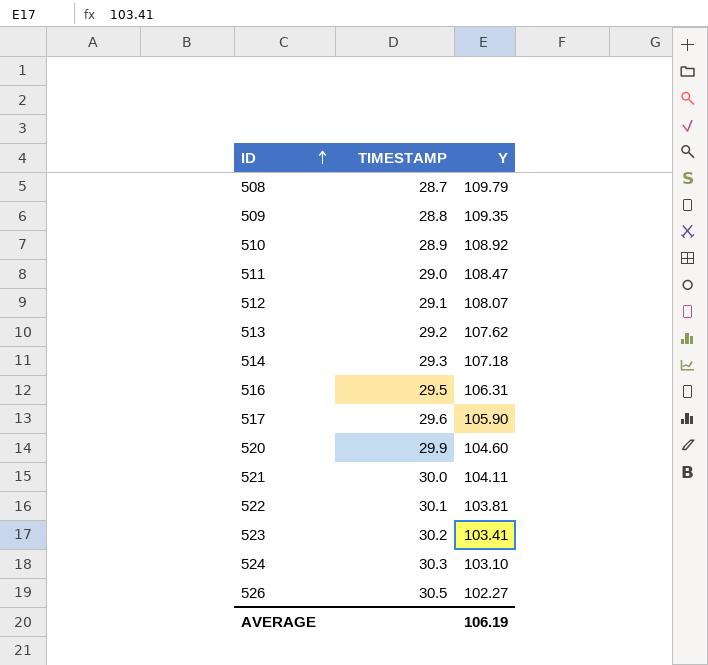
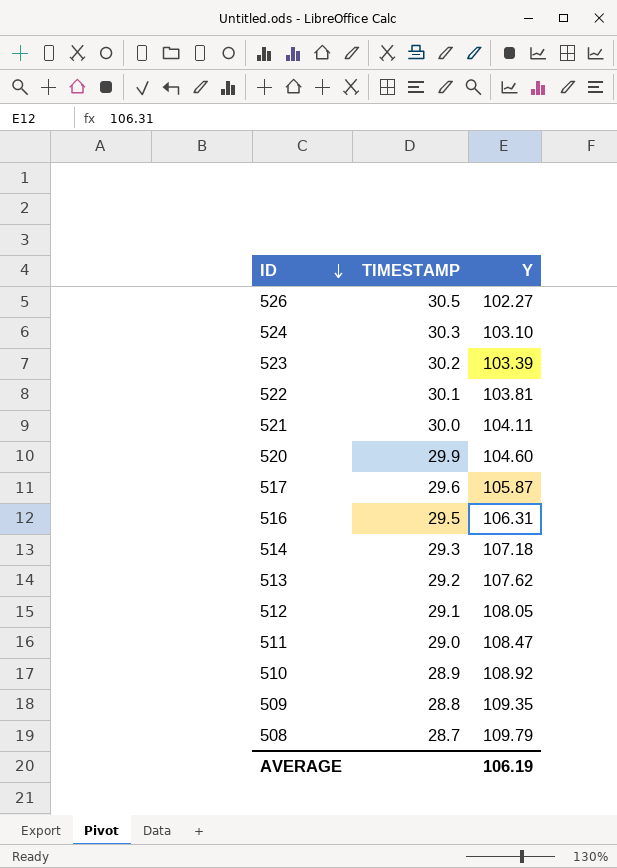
row order: ID ascending -> ID descending
523 | Y: 103.41 -> 103.39
517 | Y: 105.90 -> 105.87
512 | Y: 108.07 -> 108.05

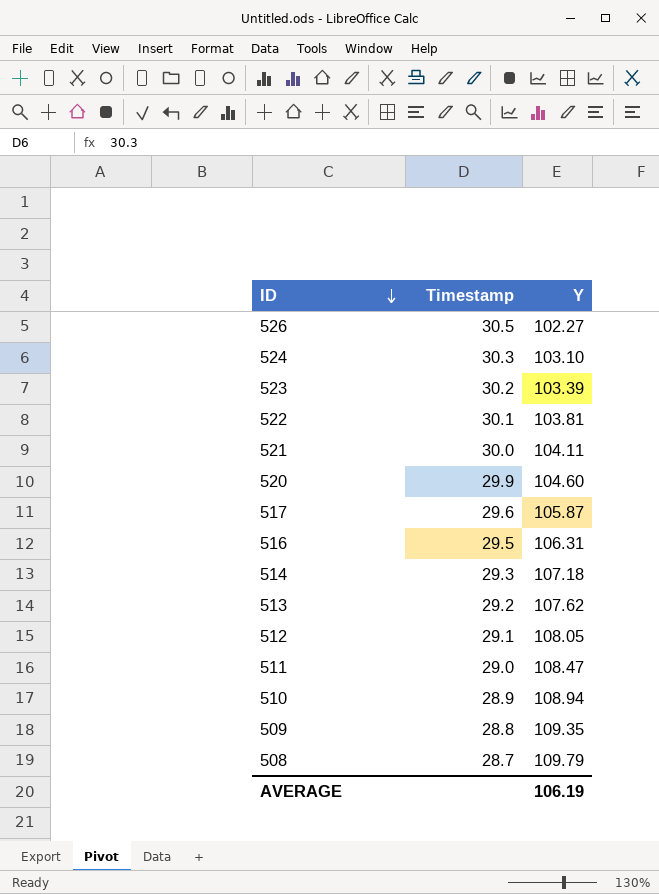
column name: TIMESTAMP -> Timestamp
510 | Y: 108.92 -> 108.94

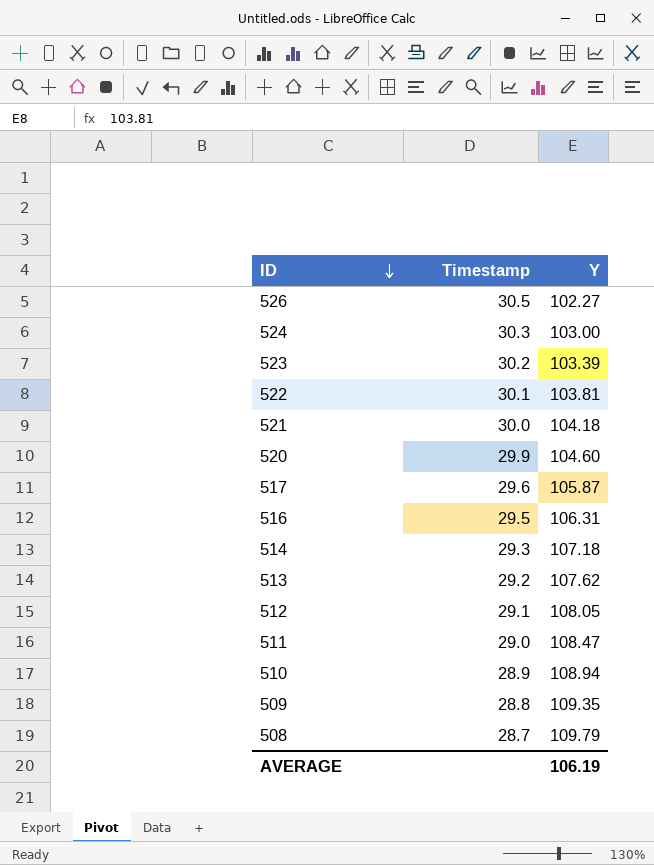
524 | Y: 103.10 -> 103.00
521 | Y: 104.11 -> 104.18

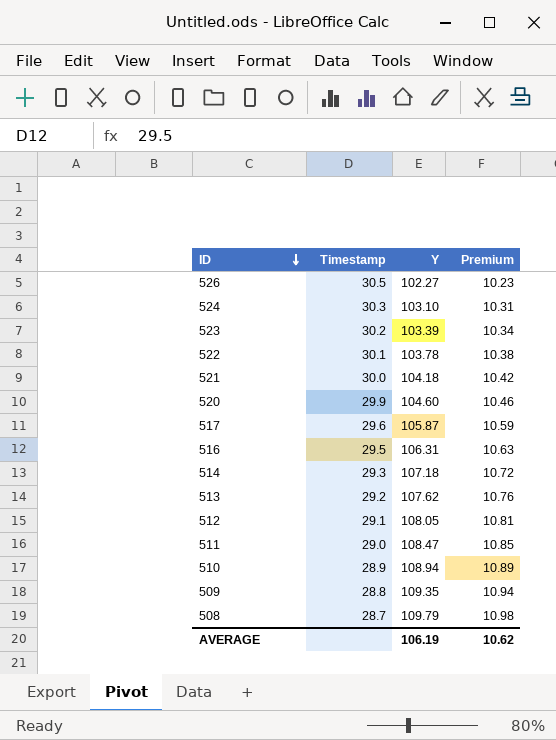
column Premium | formula: none -> [Y] * 0.1
524 | Y: 103.00 -> 103.10
522 | Y: 103.81 -> 103.78

